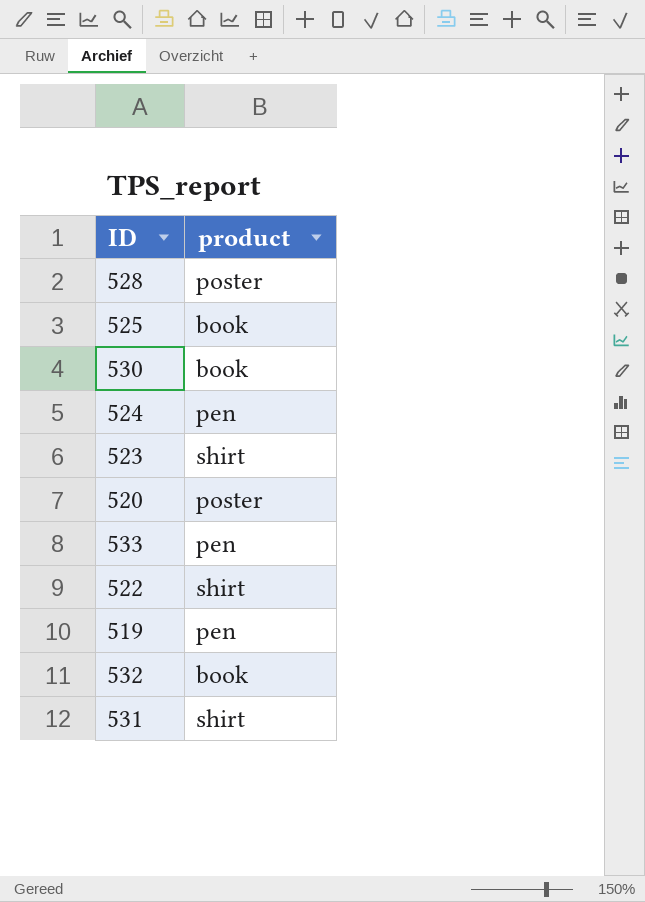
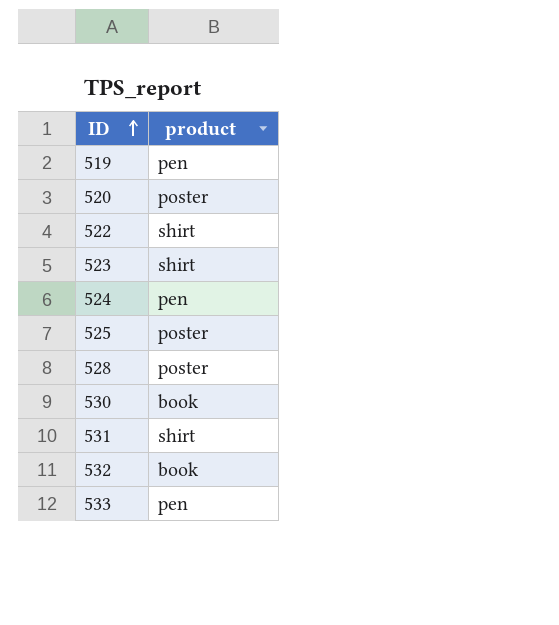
row order: none -> ID ascending
525 | product: book -> poster

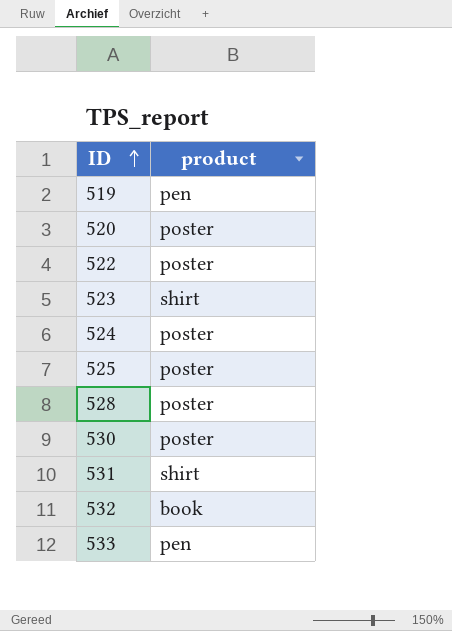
522 | product: shirt -> poster
524 | product: pen -> poster
530 | product: book -> poster

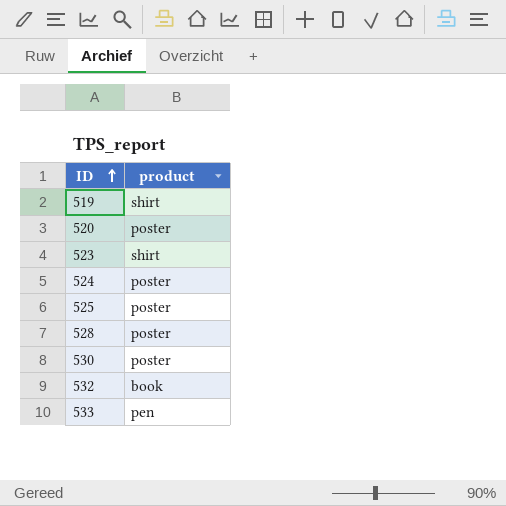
row 522: poster -> none
row 531: shirt -> none
519 | product: pen -> shirt

